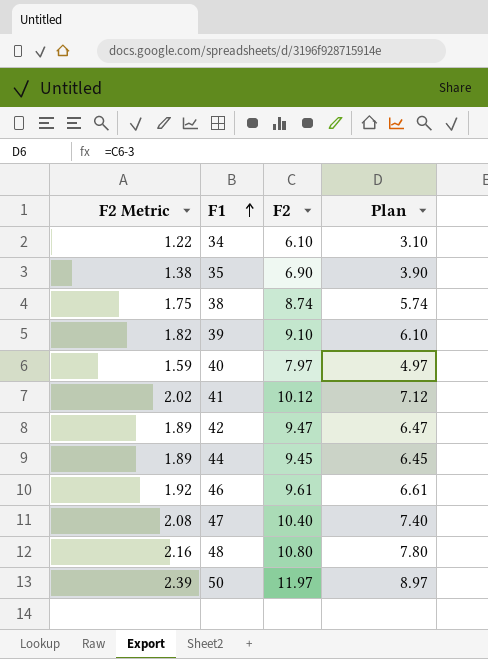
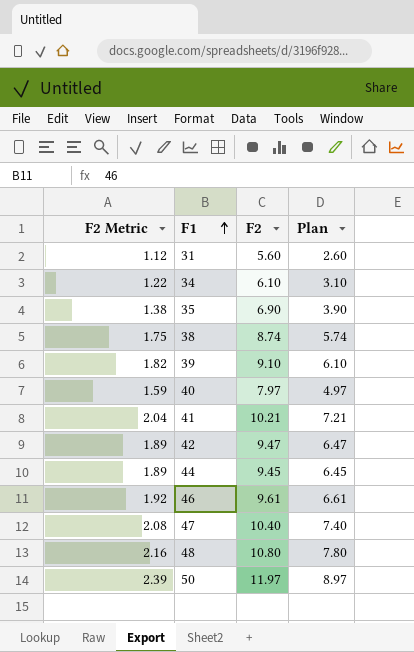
row 31: none -> 1.12 | 5.60 | 2.60
41 | F2 Metric: 2.02 -> 2.04
41 | F2: 10.12 -> 10.21
41 | Plan: 7.12 -> 7.21

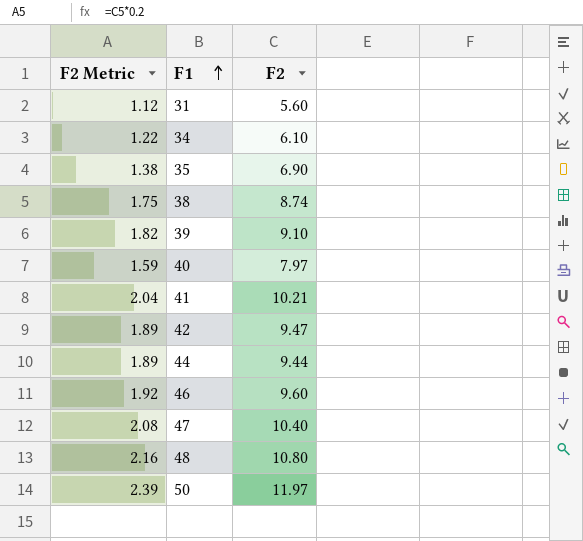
column Plan | formula: [F2] - 3 -> none
44 | F2: 9.45 -> 9.44
46 | F2: 9.61 -> 9.60

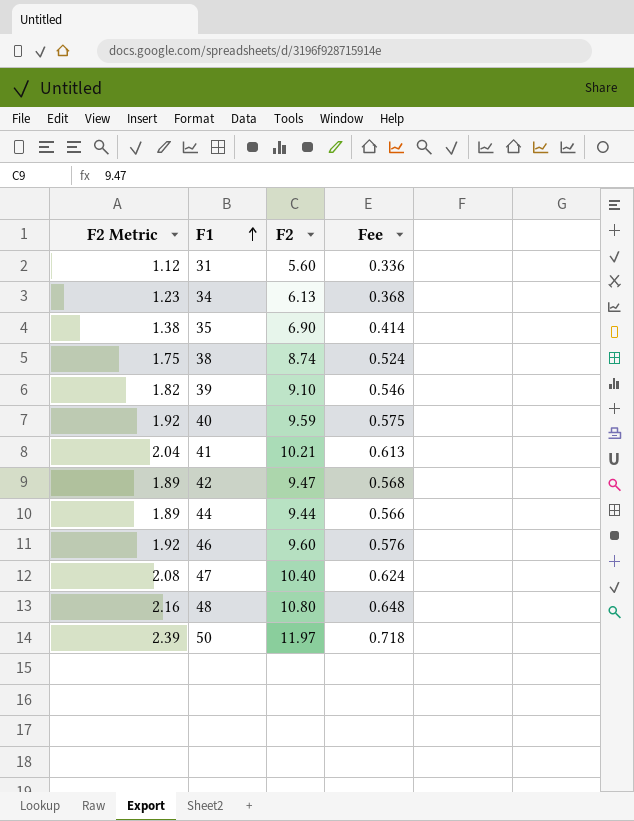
column Fee | formula: none -> [F2] * 0.06
34 | F2 Metric: 1.22 -> 1.23
34 | F2: 6.10 -> 6.13
40 | F2 Metric: 1.59 -> 1.92
40 | F2: 7.97 -> 9.59

